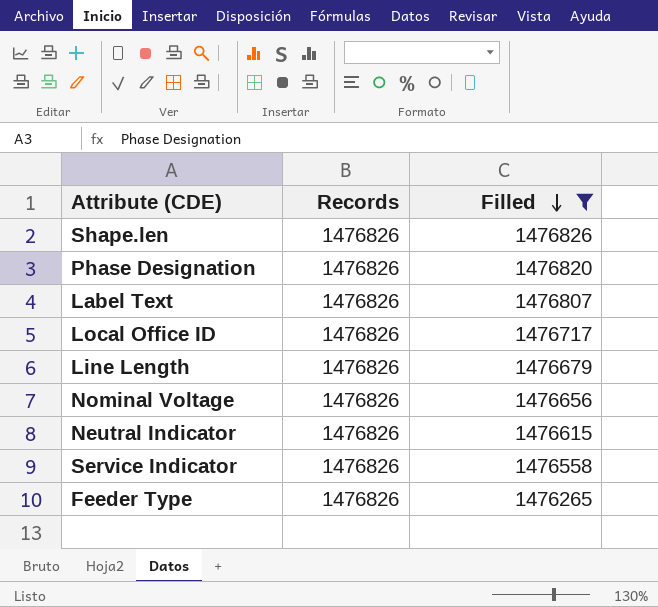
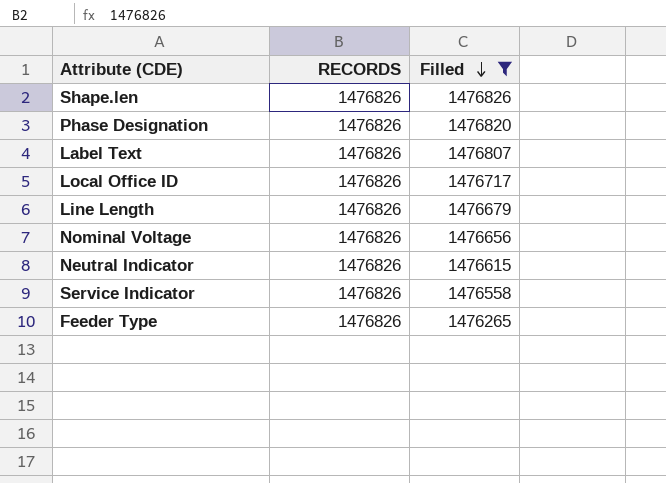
column name: Records -> RECORDS

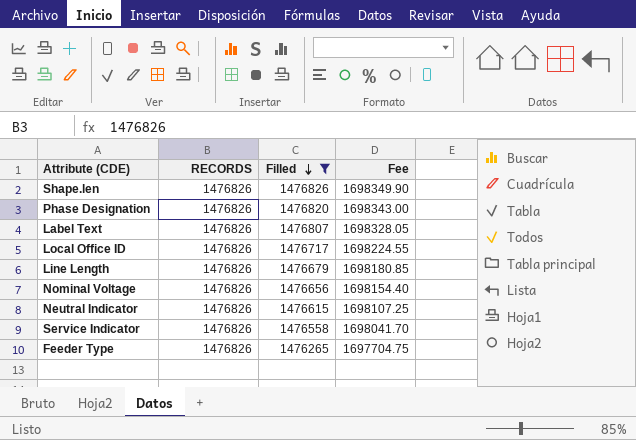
column Fee | formula: none -> [Filled] * 1.15

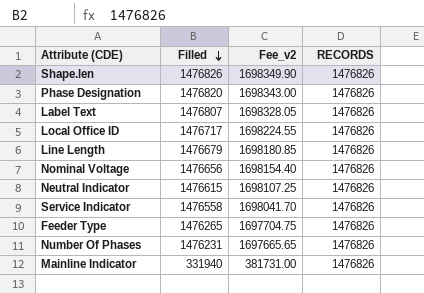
filter: Filled >= 1476265 -> none
column name: Fee -> Fee_v2
column RECORDS | position: 2 -> 4

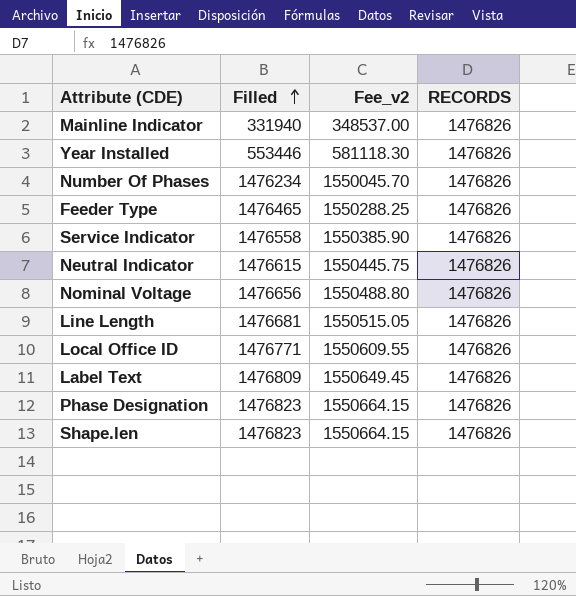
row order: Filled descending -> Filled ascending
column Fee_v2 | formula: [Filled] * 1.15 -> [Filled] * 1.05
row Year Installed: none -> 553446 | 581118.30 | 1476826
Number Of Phases | Filled: 1476231 -> 1476234
Feeder Type | Filled: 1476265 -> 1476465
Line Length | Filled: 1476679 -> 1476681
Local Office ID | Filled: 1476717 -> 1476771
Label Text | Filled: 1476807 -> 1476809
Phase Designation | Filled: 1476820 -> 1476823
Shape.len | Filled: 1476826 -> 1476823

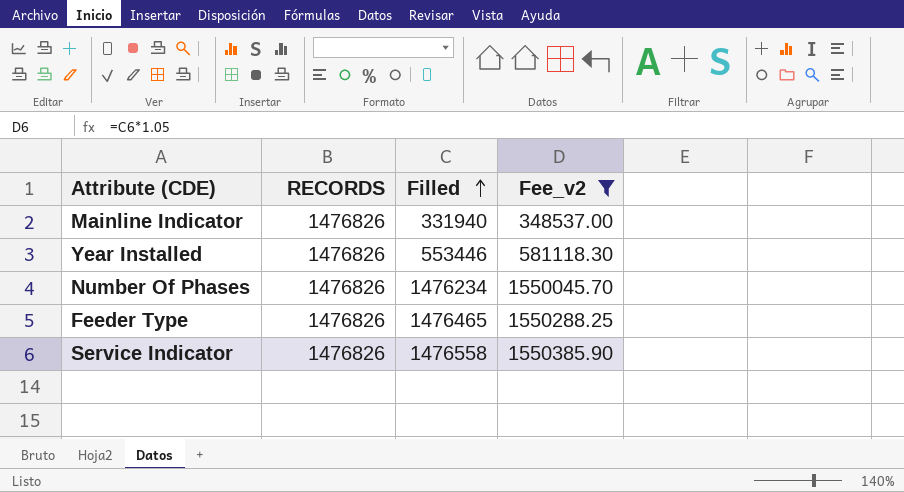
filter: none -> Fee_v2 <= 1550385.90
column RECORDS | position: 4 -> 2

